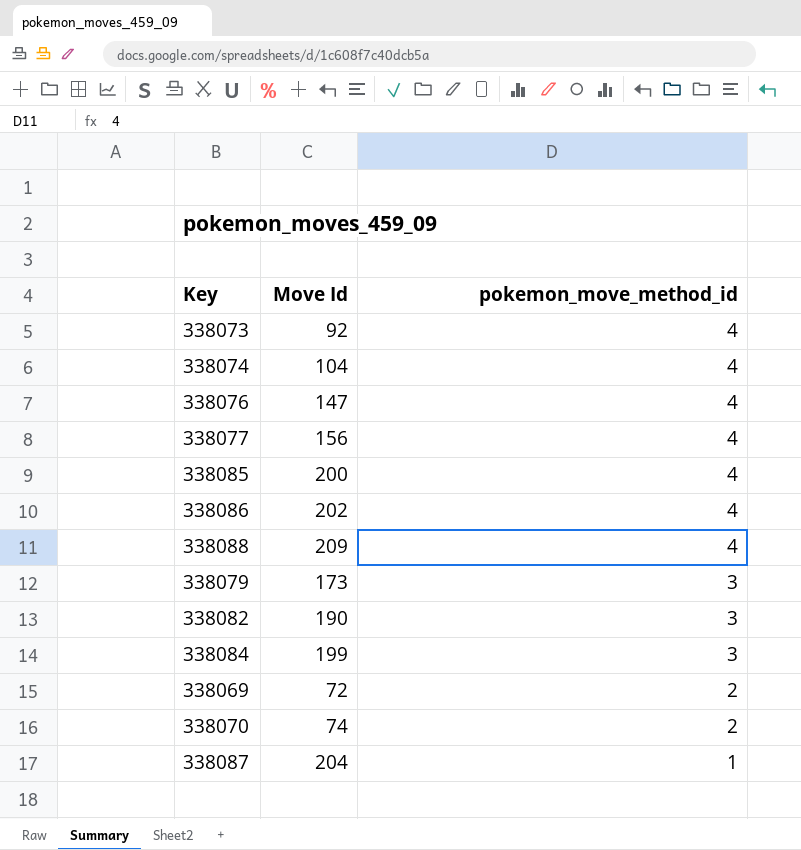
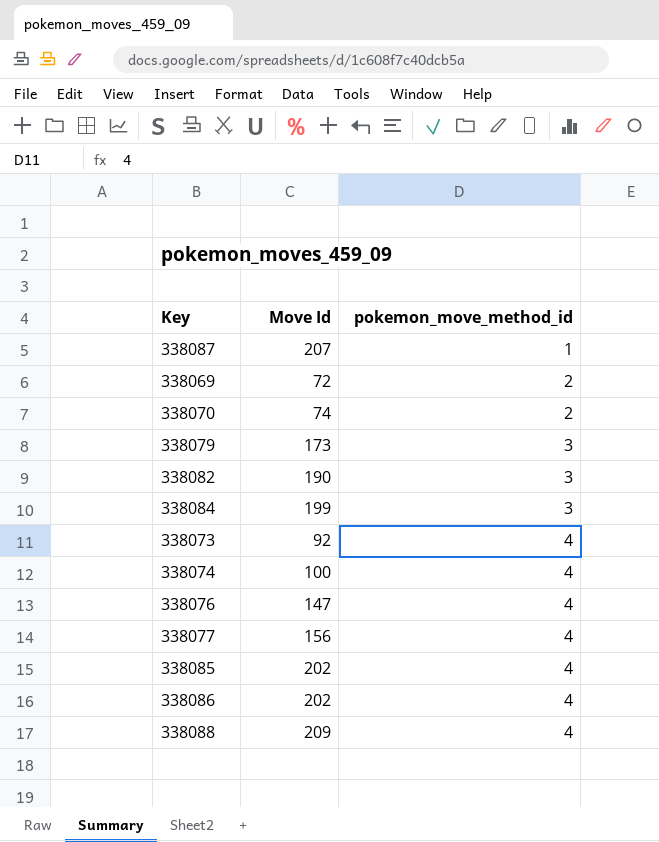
row order: pokemon_move_method_id descending -> pokemon_move_method_id ascending
338087 | Move Id: 204 -> 207
338074 | Move Id: 104 -> 100
338085 | Move Id: 200 -> 202

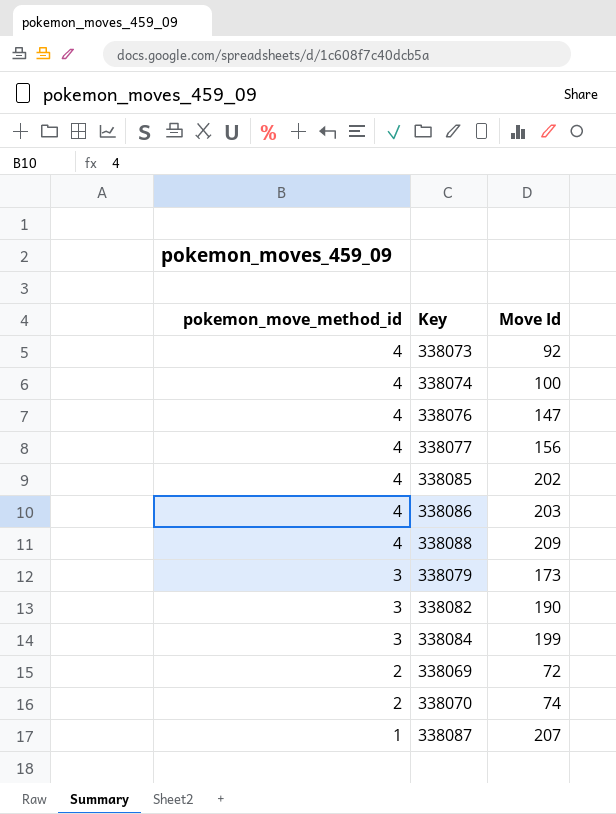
row order: pokemon_move_method_id ascending -> pokemon_move_method_id descending
column pokemon_move_method_id | position: 3 -> 1
338086 | Move Id: 202 -> 203

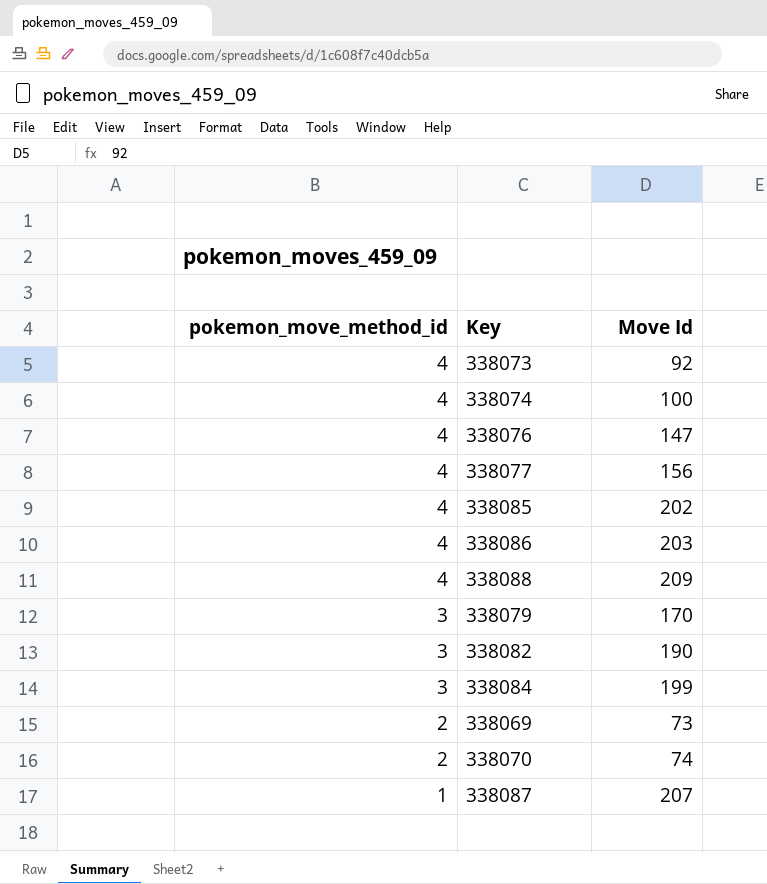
338079 | Move Id: 173 -> 170
338069 | Move Id: 72 -> 73

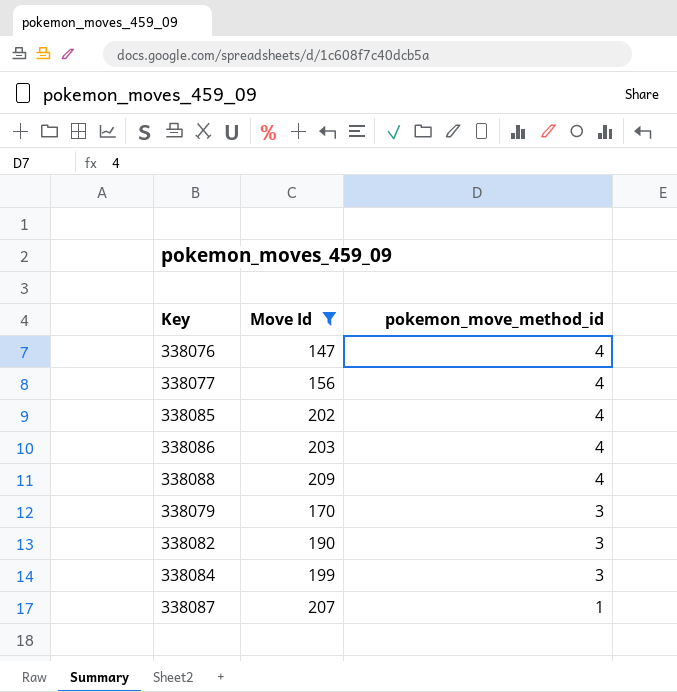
filter: none -> Move Id >= 147
column pokemon_move_method_id | position: 1 -> 3

